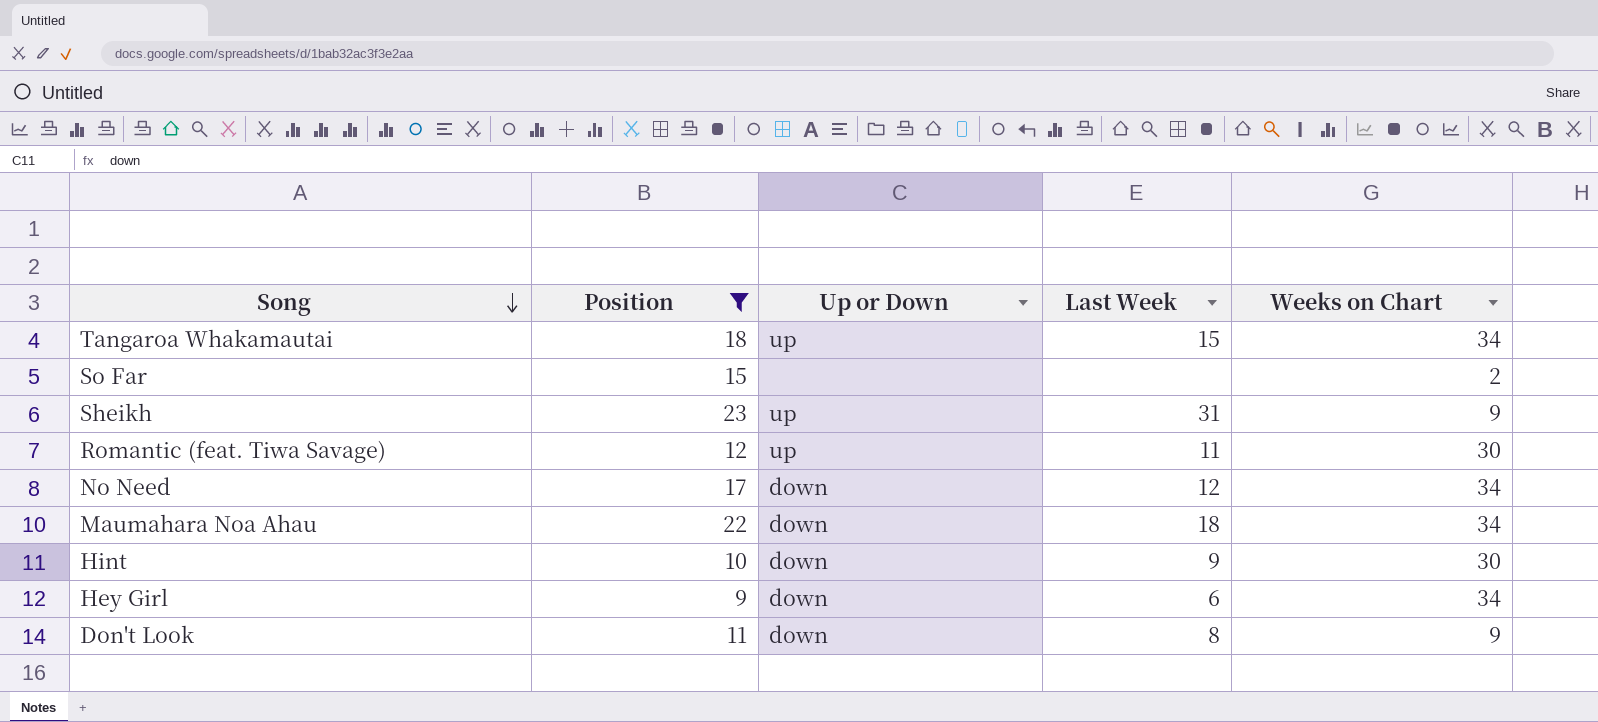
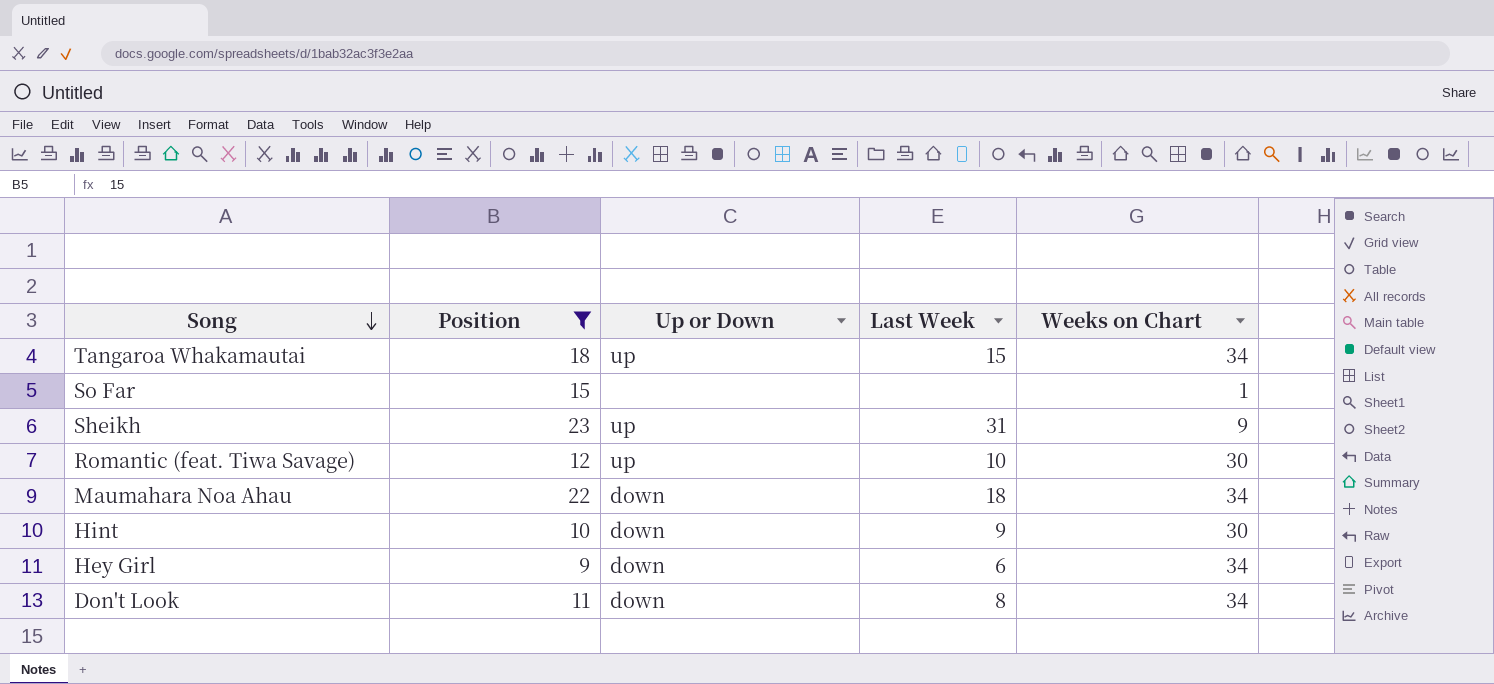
row No Need: 17 | down | 12 | 34 -> none
So Far | Weeks on Chart: 2 -> 1
Romantic (feat. Tiwa Savage) | Last Week: 11 -> 10
Don't Look | Weeks on Chart: 9 -> 34

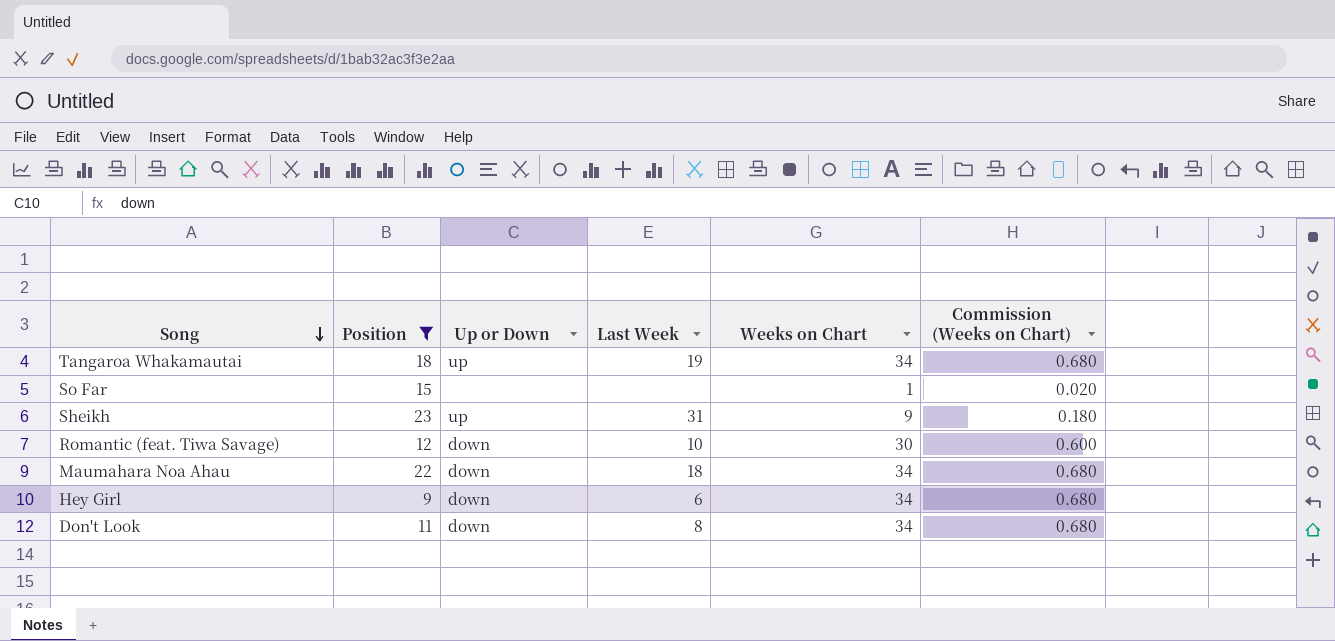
column Commission (Weeks on Chart) | formula: none -> [Weeks on Chart] * 0.02
row Hint: 10 | down | 9 | 30 -> none
Tangaroa Whakamautai | Last Week: 15 -> 19
Romantic (feat. Tiwa Savage) | Up or Down: up -> down

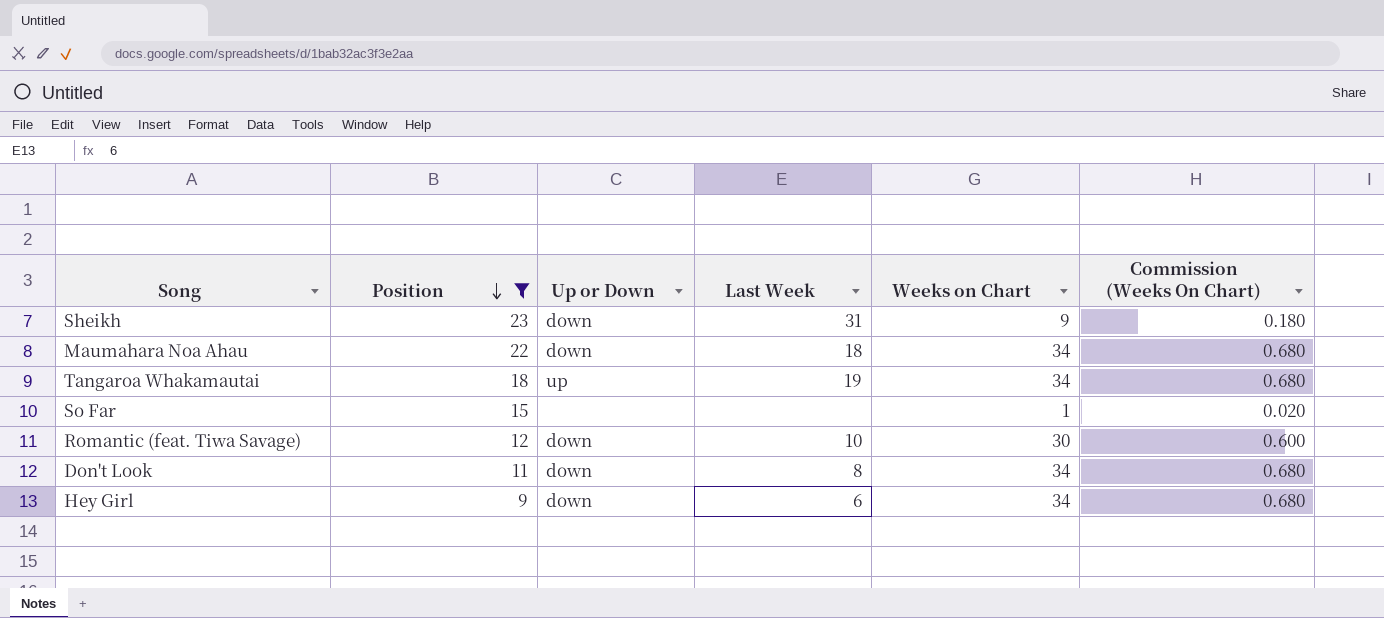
row order: Song descending -> Position descending
column name: Commission (Weeks on Chart) -> Commission (Weeks On Chart)
Sheikh | Up or Down: up -> down

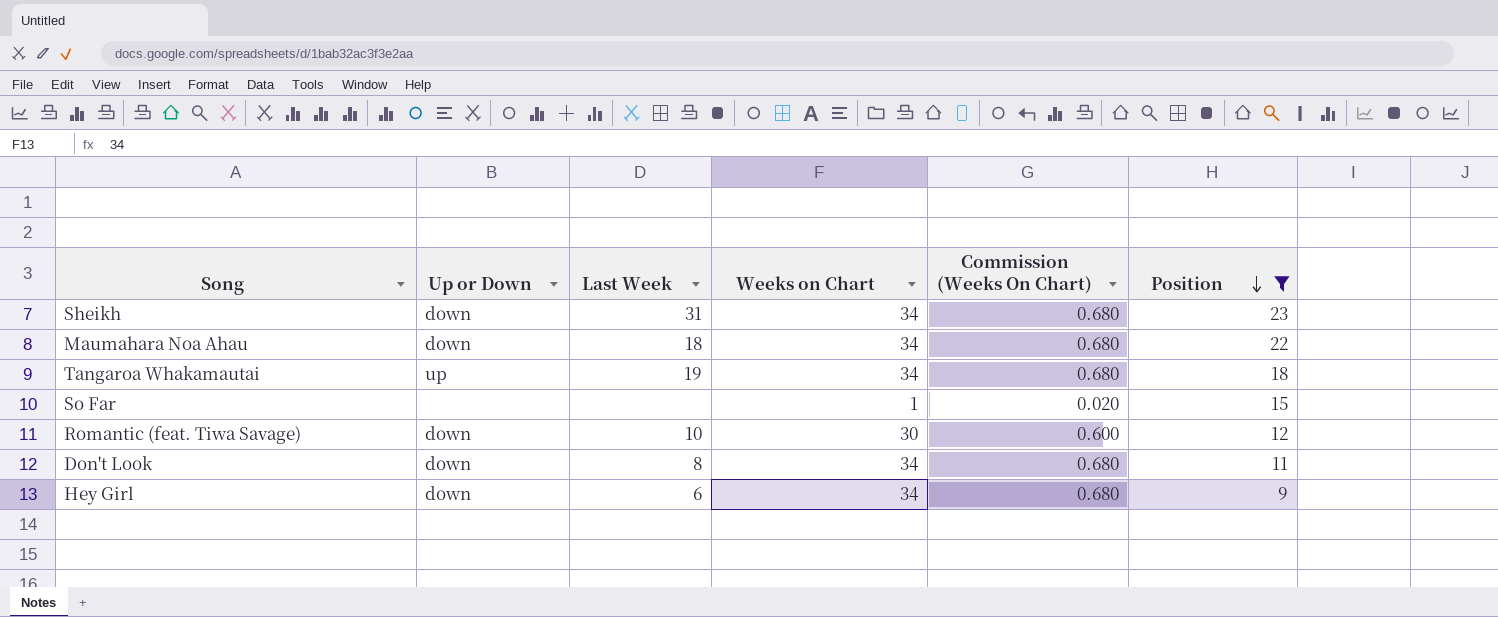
column Position | position: 2 -> 6
Sheikh | Weeks on Chart: 9 -> 34
Sheikh | Commission (Weeks On Chart): 0.180 -> 0.680

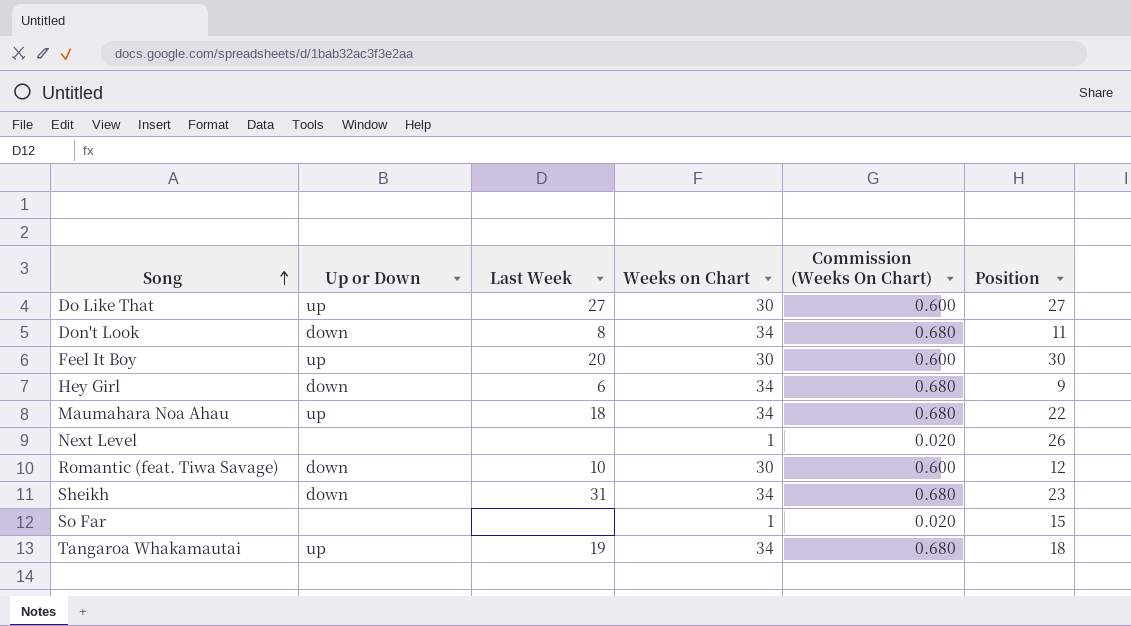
filter: Position <= 23 -> none
row order: Position descending -> Song ascending
Maumahara Noa Ahau | Up or Down: down -> up

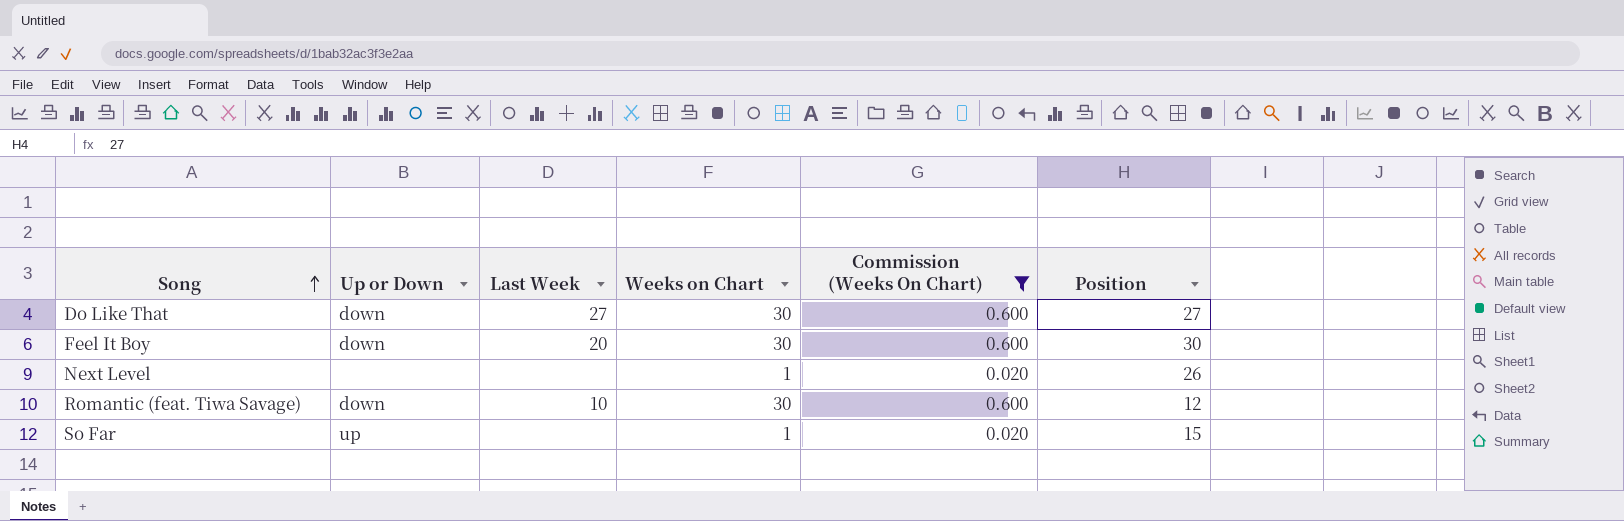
filter: none -> Commission (Weeks On Chart) != 0.680
Do Like That | Up or Down: up -> down
Feel It Boy | Up or Down: up -> down
So Far | Up or Down: none -> up

